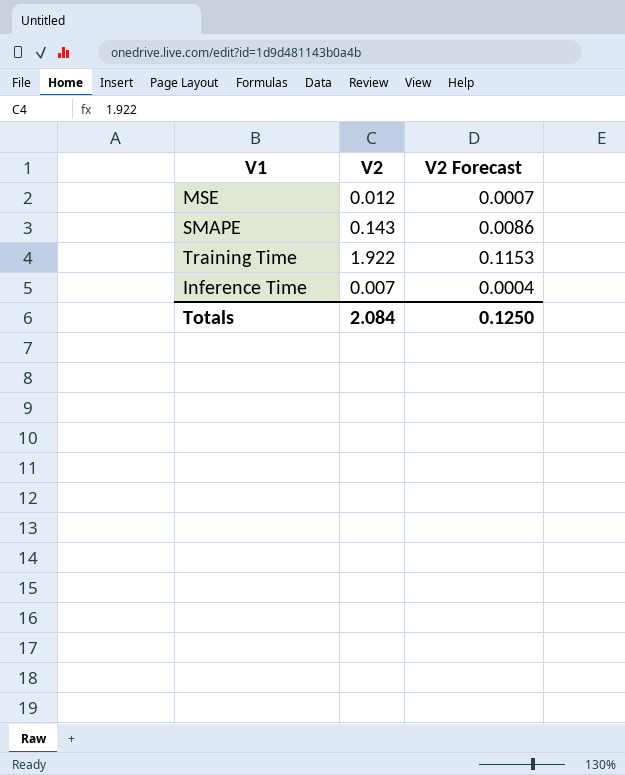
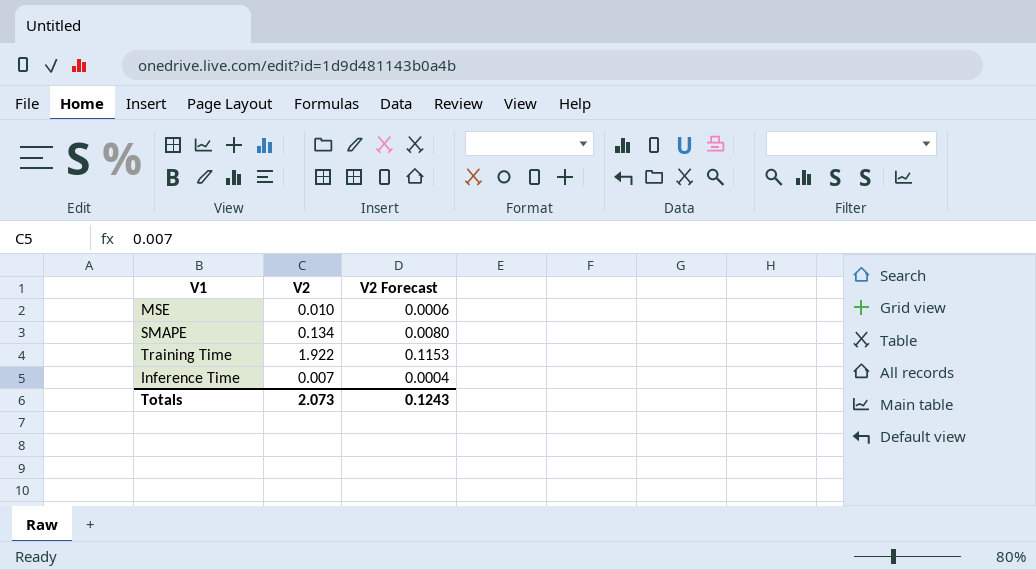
MSE | V2: 0.012 -> 0.010
MSE | V2 Forecast: 0.0007 -> 0.0006
SMAPE | V2: 0.143 -> 0.134
SMAPE | V2 Forecast: 0.0086 -> 0.0080
Totals | V2: 2.084 -> 2.073
Totals | V2 Forecast: 0.1250 -> 0.1243

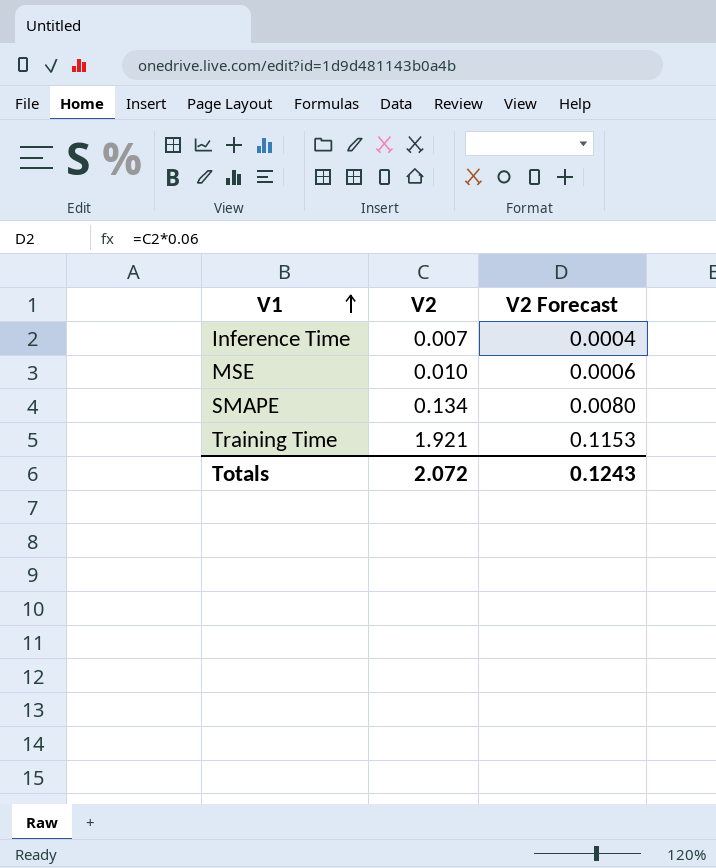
row order: none -> V1 ascending
Training Time | V2: 1.922 -> 1.921
Totals | V2: 2.073 -> 2.072

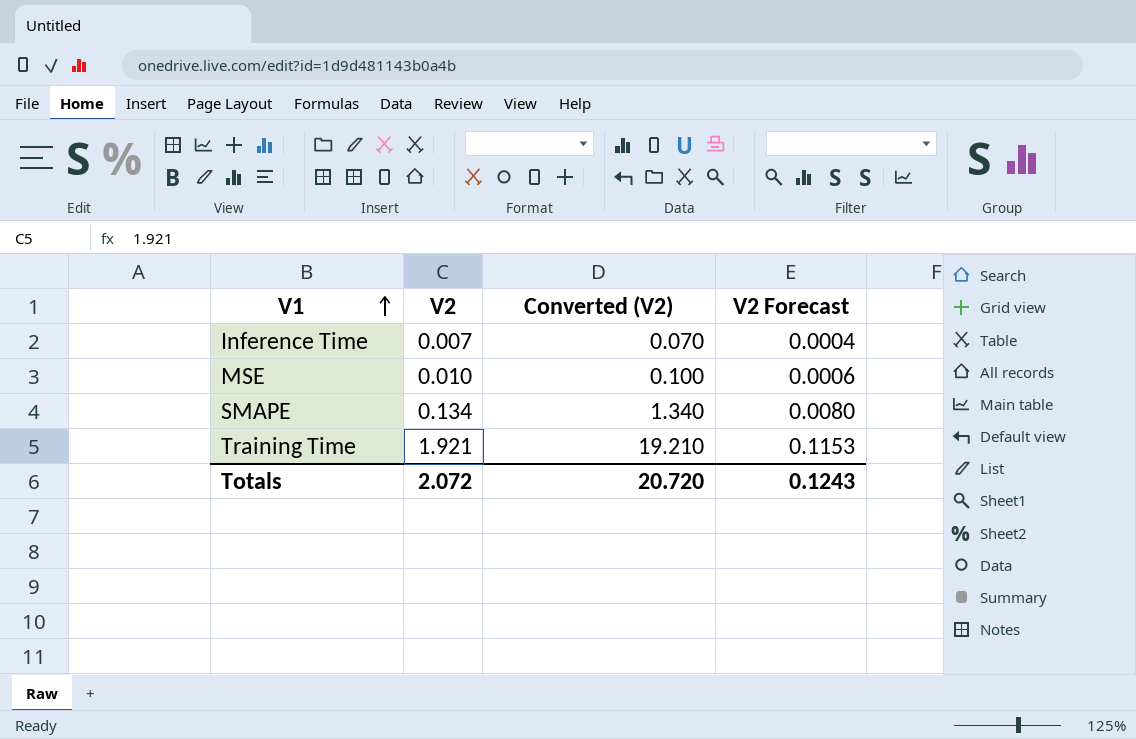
column Converted (V2) | formula: none -> [V2] * 10

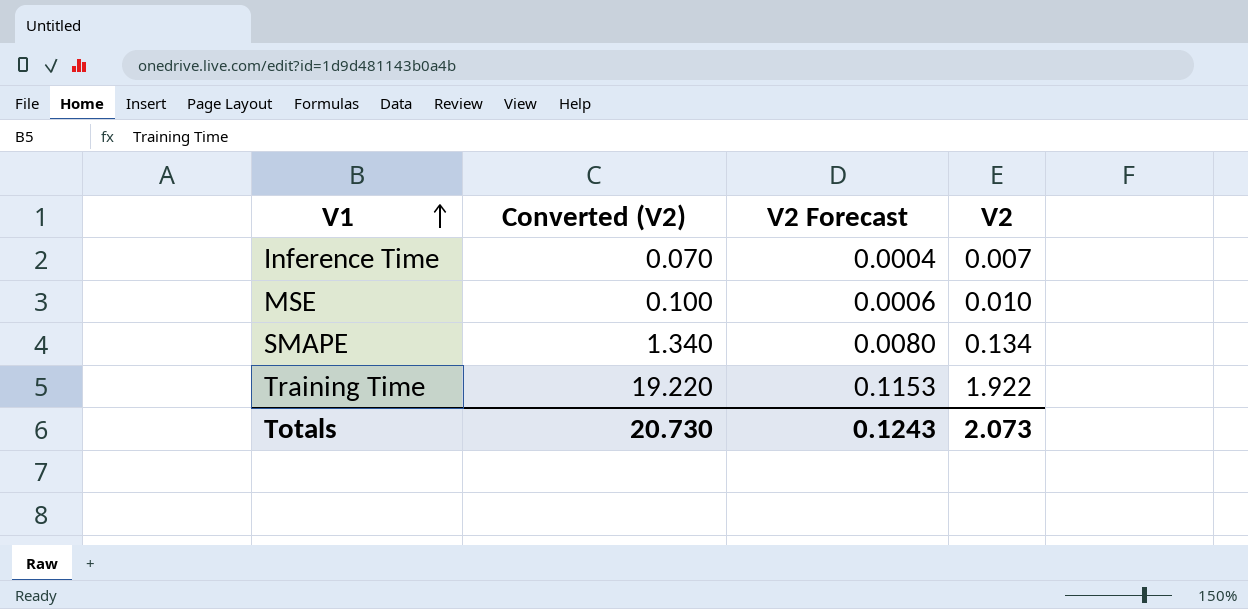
column V2 | position: 2 -> 4
Training Time | Converted (V2): 19.210 -> 19.220
Training Time | V2: 1.921 -> 1.922
Totals | Converted (V2): 20.720 -> 20.730
Totals | V2: 2.072 -> 2.073

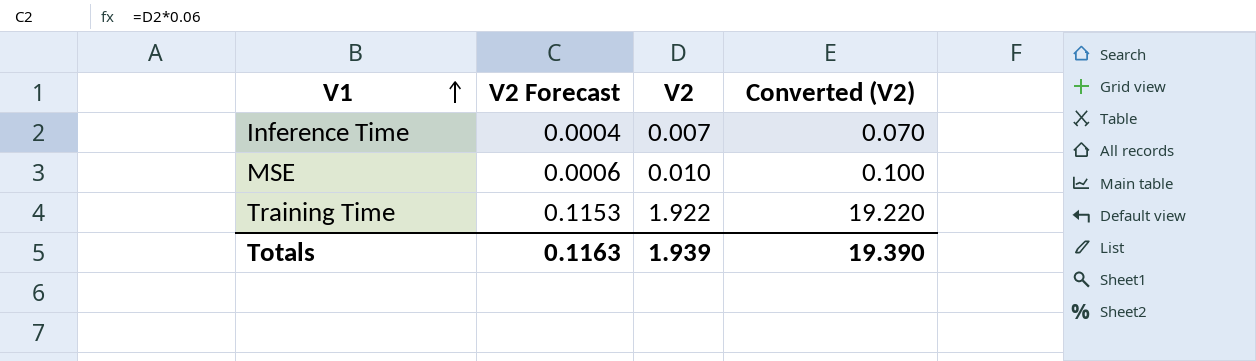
column Converted (V2) | position: 2 -> 4
row SMAPE: 1.340 | 0.0080 | 0.134 -> none
Totals | V2 Forecast: 0.1243 -> 0.1163
Totals | V2: 2.073 -> 1.939
Totals | Converted (V2): 20.730 -> 19.390

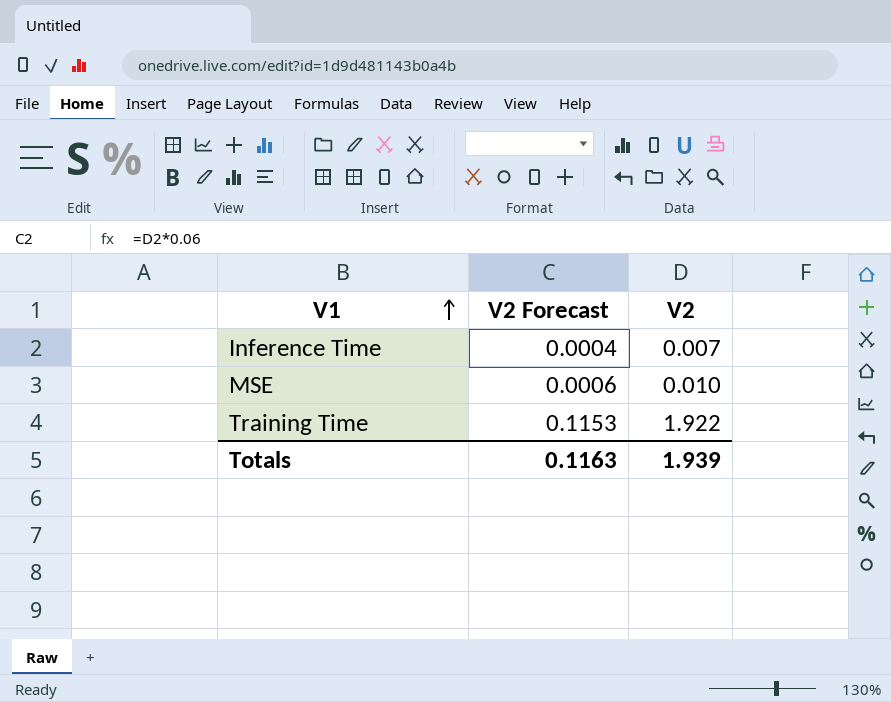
column Converted (V2) | formula: [V2] * 10 -> none

